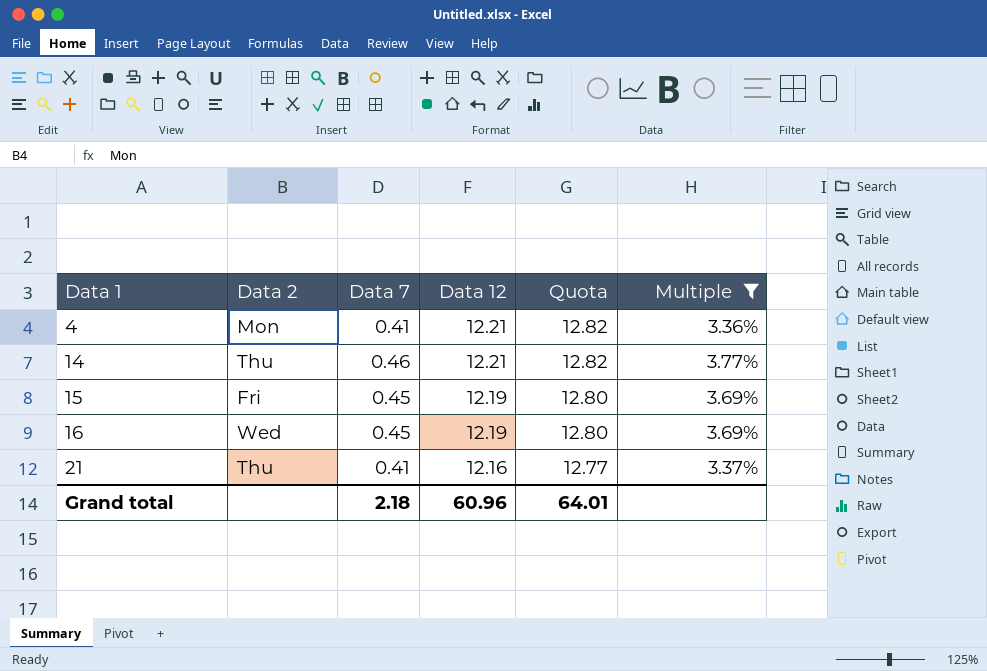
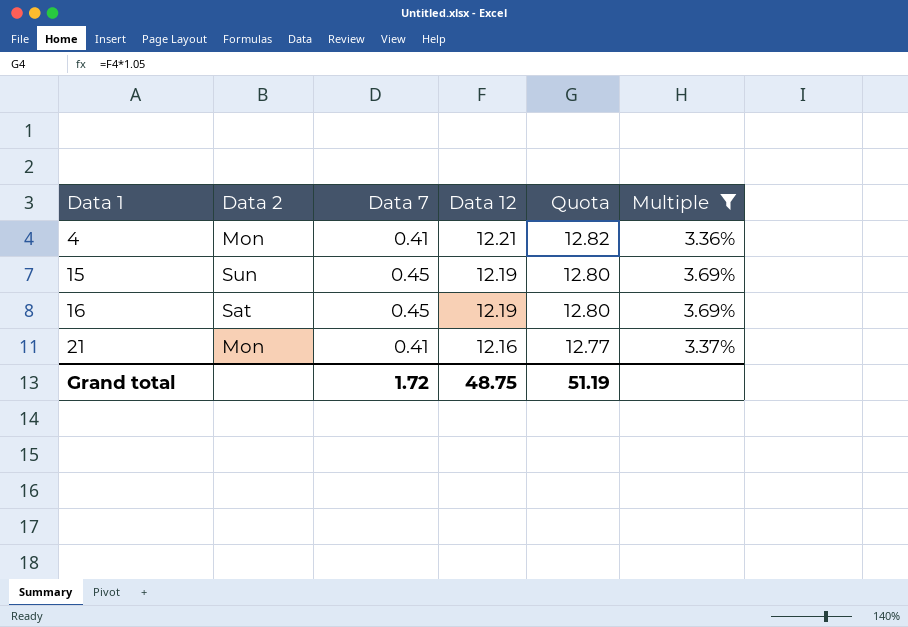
row 14: Thu | 0.46 | 12.21 | 12.82 | 3.77% -> none
15 | Data 2: Fri -> Sun
16 | Data 2: Wed -> Sat
21 | Data 2: Thu -> Mon
Grand total | Data 7: 2.18 -> 1.72
Grand total | Data 12: 60.96 -> 48.75
Grand total | Quota: 64.01 -> 51.19

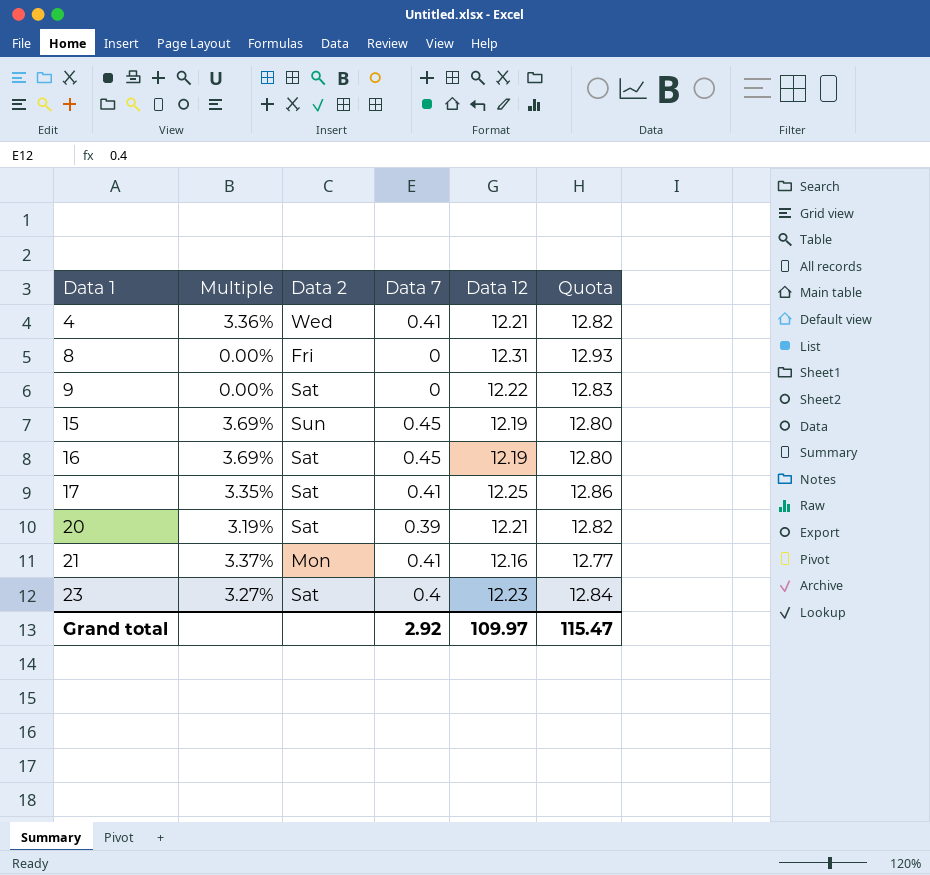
filter: Multiple >= 3.36% -> none
column Multiple | position: 6 -> 2
4 | Data 2: Mon -> Wed
Grand total | Data 7: 1.72 -> 2.92
Grand total | Data 12: 48.75 -> 109.97
Grand total | Quota: 51.19 -> 115.47

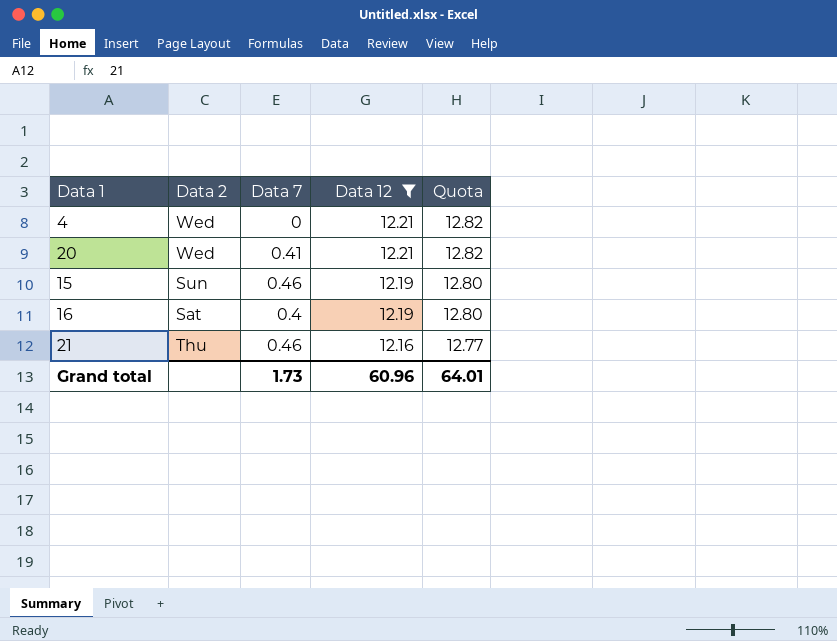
filter: none -> Data 12 <= 12.21
row order: Data 1 ascending -> Data 12 descending
column Multiple | formula: [Data 7] / [Data 12] -> none
4 | Data 7: 0.41 -> 0
20 | Data 2: Sat -> Wed
20 | Data 7: 0.39 -> 0.41
15 | Data 7: 0.45 -> 0.46
16 | Data 7: 0.45 -> 0.4
21 | Data 2: Mon -> Thu
21 | Data 7: 0.41 -> 0.46
Grand total | Data 7: 2.92 -> 1.73
Grand total | Data 12: 109.97 -> 60.96
Grand total | Quota: 115.47 -> 64.01

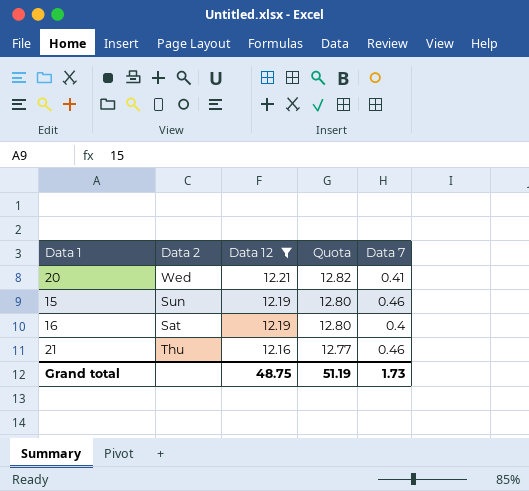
column Data 7 | position: 3 -> 5
row 4: Wed | 0 | 12.21 | 12.82 -> none
Grand total | Data 12: 60.96 -> 48.75
Grand total | Quota: 64.01 -> 51.19

